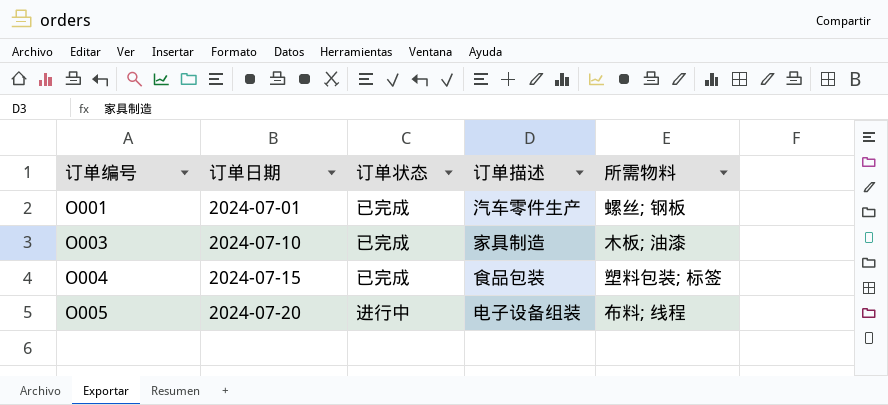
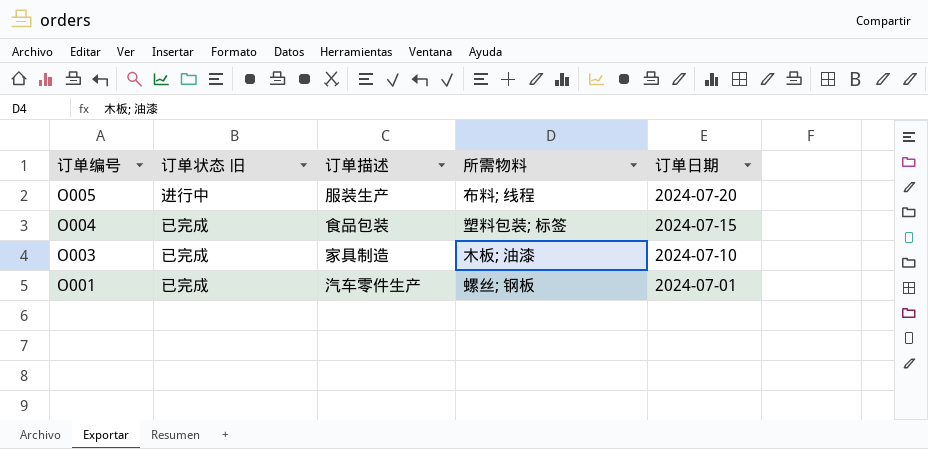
row order: 订单编号 ascending -> 订单编号 descending
column name: 订单状态 -> 订单状态 旧
column 订单日期 | position: 2 -> 5
O005 | 订单描述: 电子设备组装 -> 服装生产

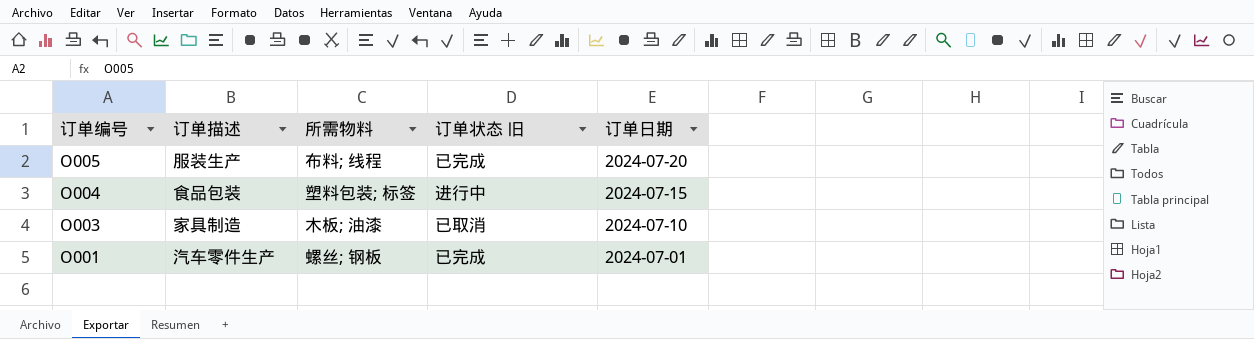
column 订单状态 旧 | position: 2 -> 4
O005 | 订单状态 旧: 进行中 -> 已完成
O004 | 订单状态 旧: 已完成 -> 进行中
O003 | 订单状态 旧: 已完成 -> 已取消

